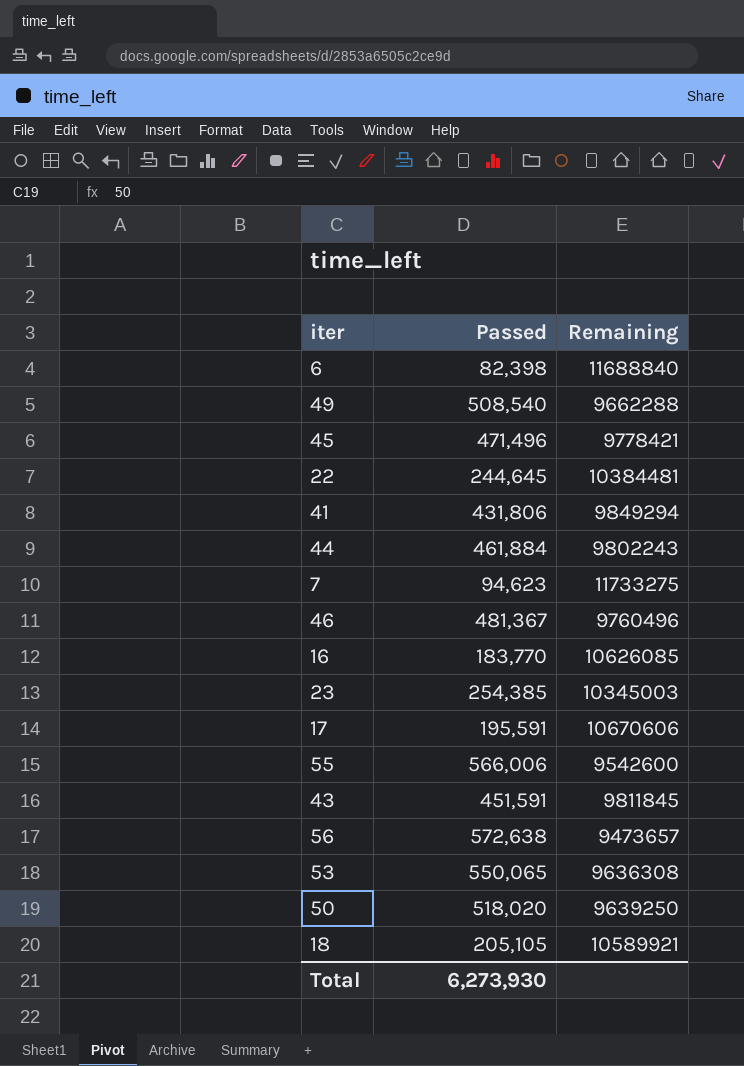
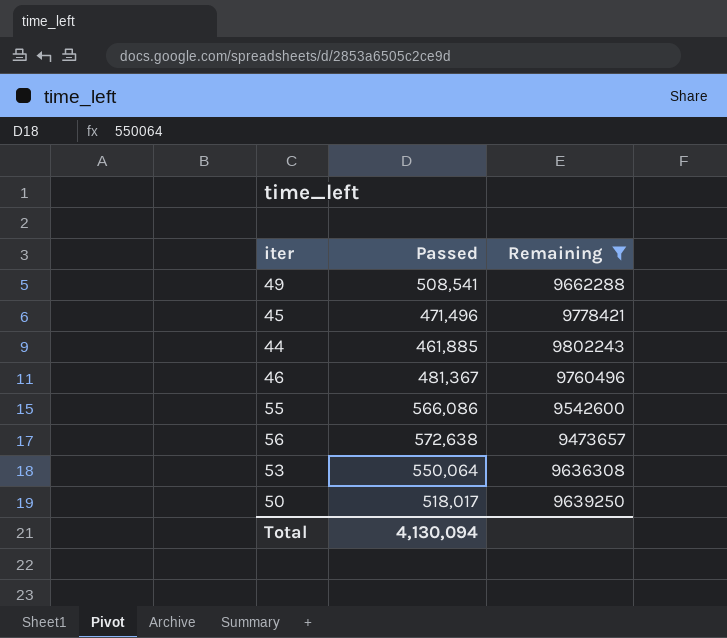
filter: none -> Remaining <= 9802243
49 | Passed: 508,540 -> 508,541
44 | Passed: 461,884 -> 461,885
55 | Passed: 566,006 -> 566,086
53 | Passed: 550,065 -> 550,064
50 | Passed: 518,020 -> 518,017
Total | Passed: 6,273,930 -> 4,130,094

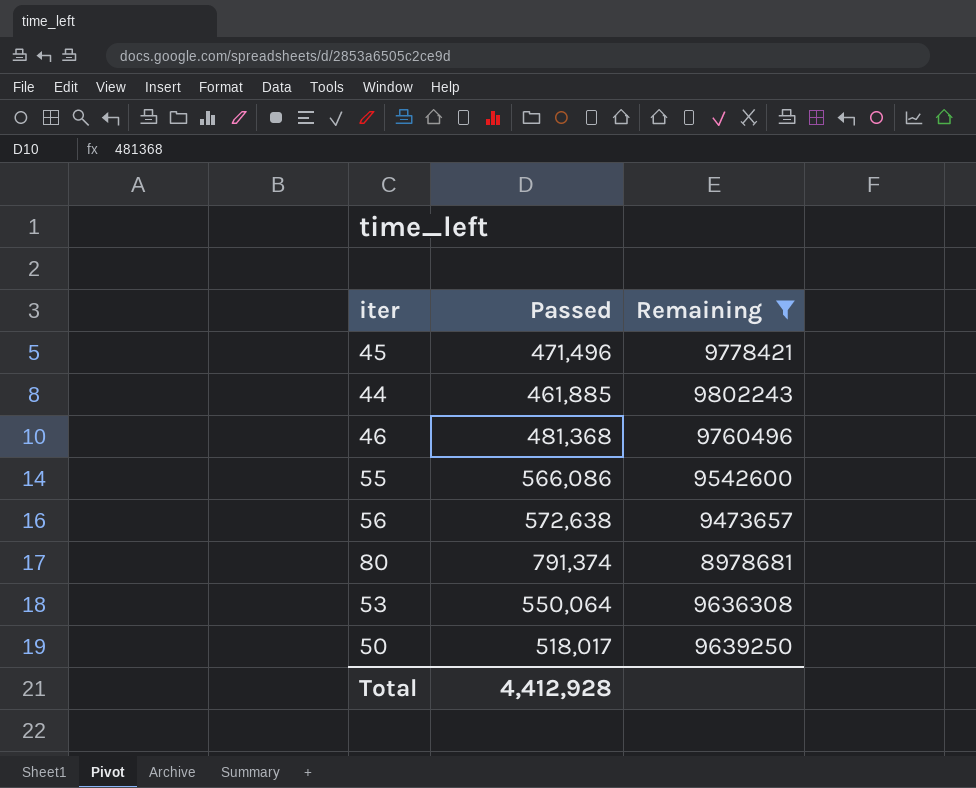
row 49: 508,541 | 9662288 -> none
46 | Passed: 481,367 -> 481,368
row 80: none -> 791,374 | 8978681
Total | Passed: 4,130,094 -> 4,412,928

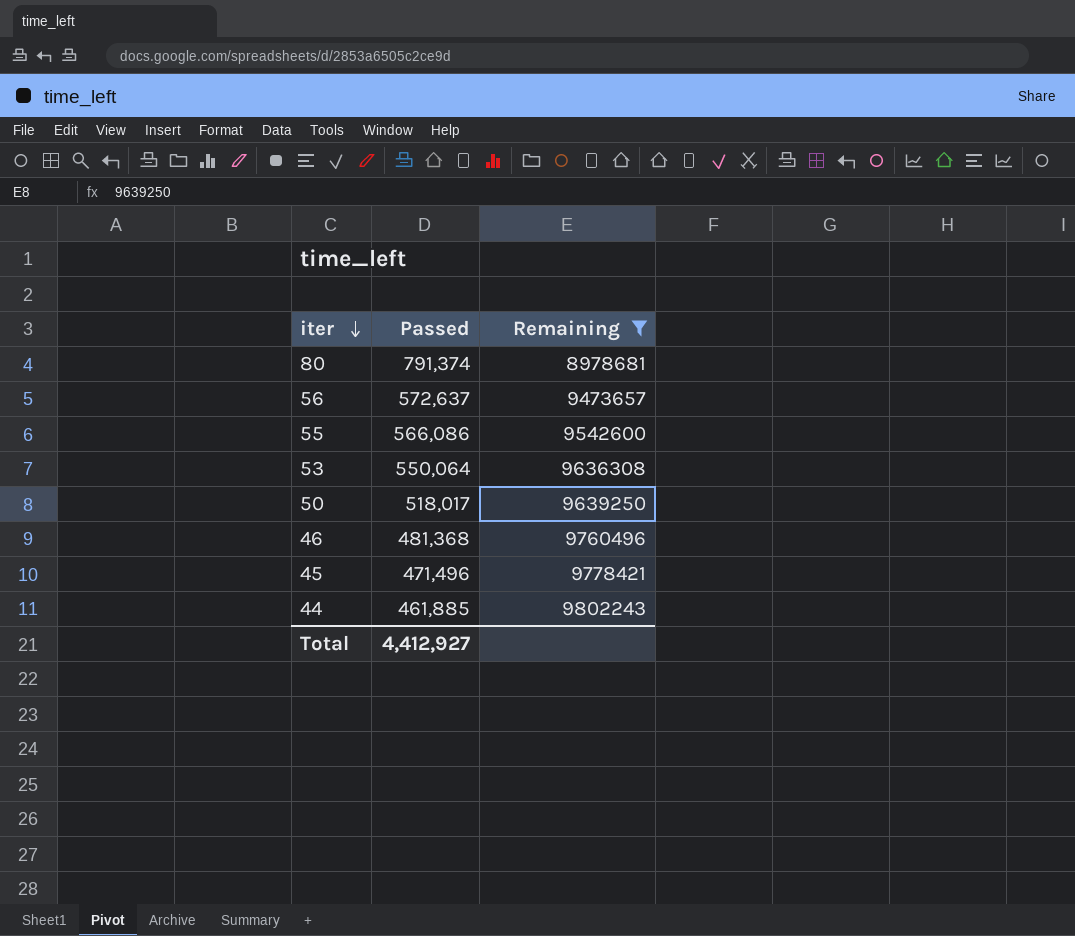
row order: none -> iter descending
56 | Passed: 572,638 -> 572,637
Total | Passed: 4,412,928 -> 4,412,927

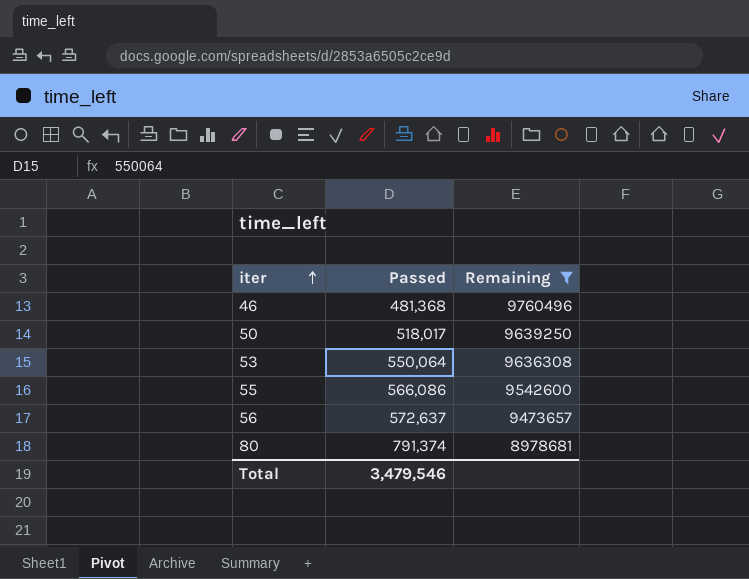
row order: iter descending -> iter ascending
row 45: 471,496 | 9778421 -> none
row 44: 461,885 | 9802243 -> none
Total | Passed: 4,412,927 -> 3,479,546

